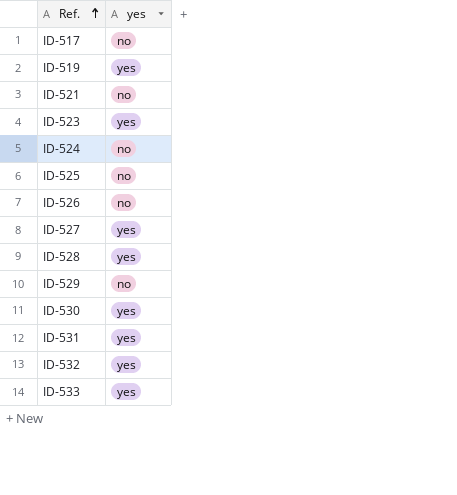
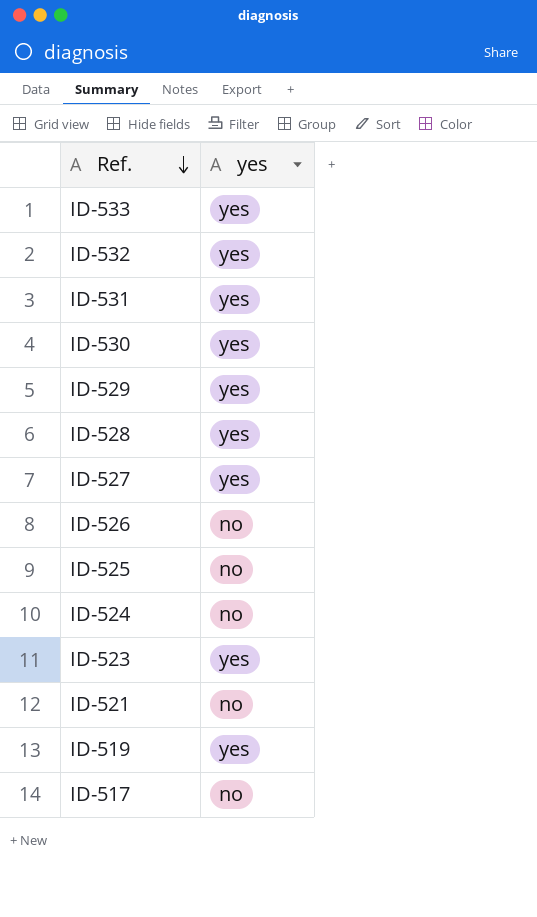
row order: Ref. ascending -> Ref. descending
ID-529 | yes: no -> yes

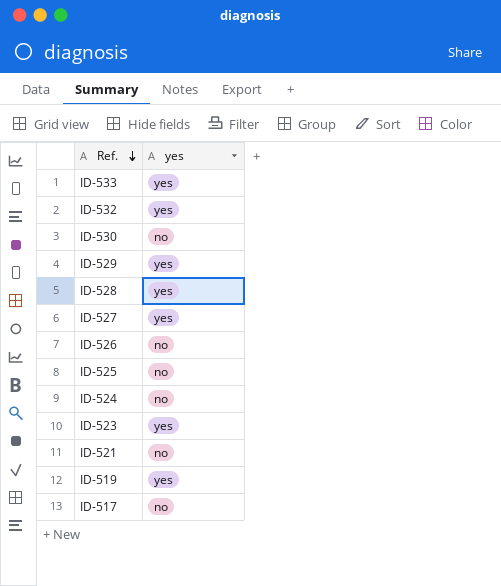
row ID-531: yes -> none
ID-530 | yes: yes -> no

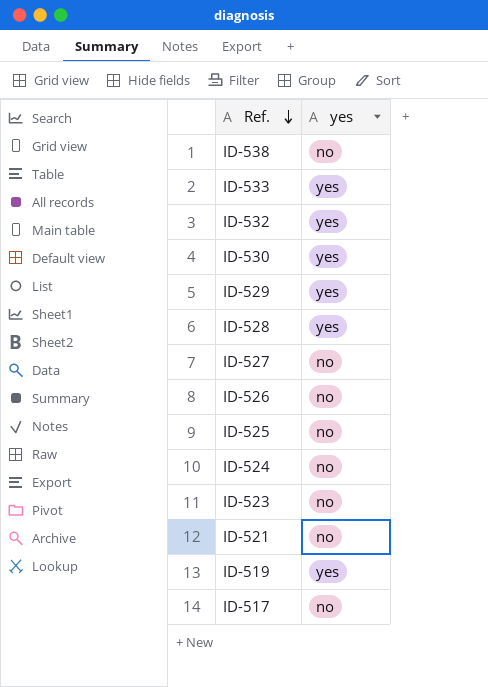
row ID-538: none -> no
ID-530 | yes: no -> yes
ID-527 | yes: yes -> no
ID-523 | yes: yes -> no

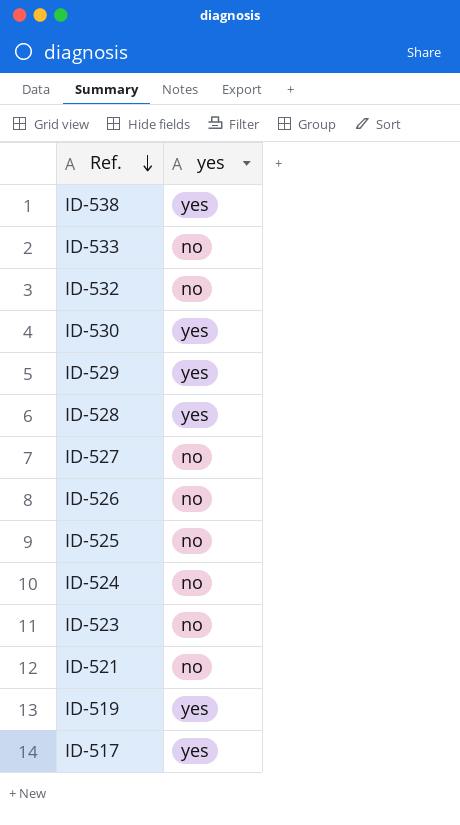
ID-538 | yes: no -> yes
ID-533 | yes: yes -> no
ID-532 | yes: yes -> no
ID-517 | yes: no -> yes

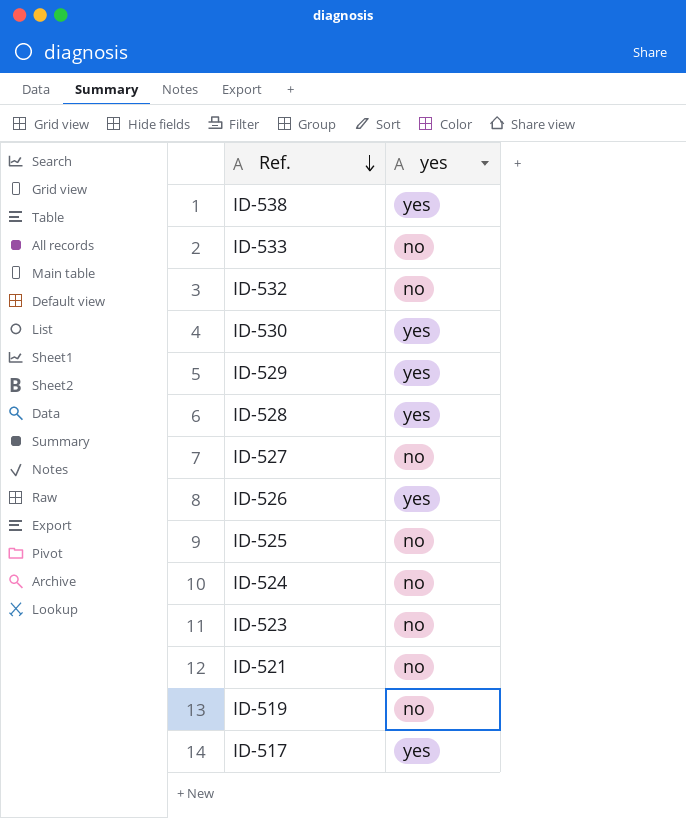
ID-526 | yes: no -> yes
ID-519 | yes: yes -> no

